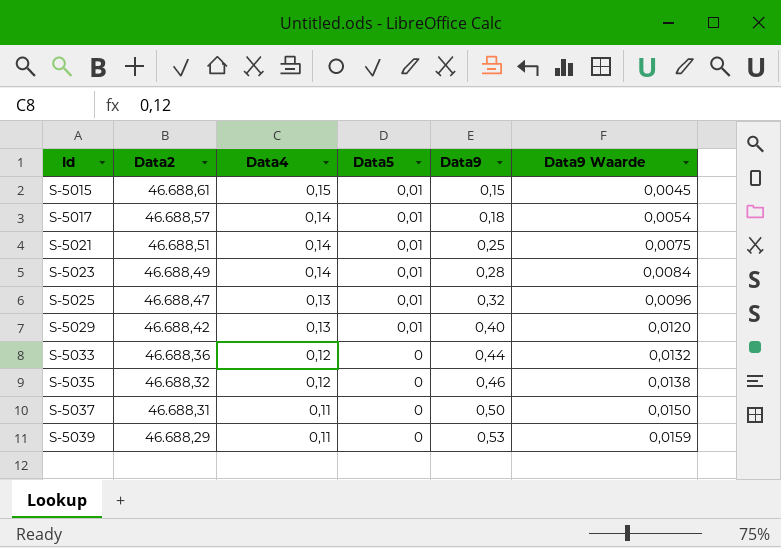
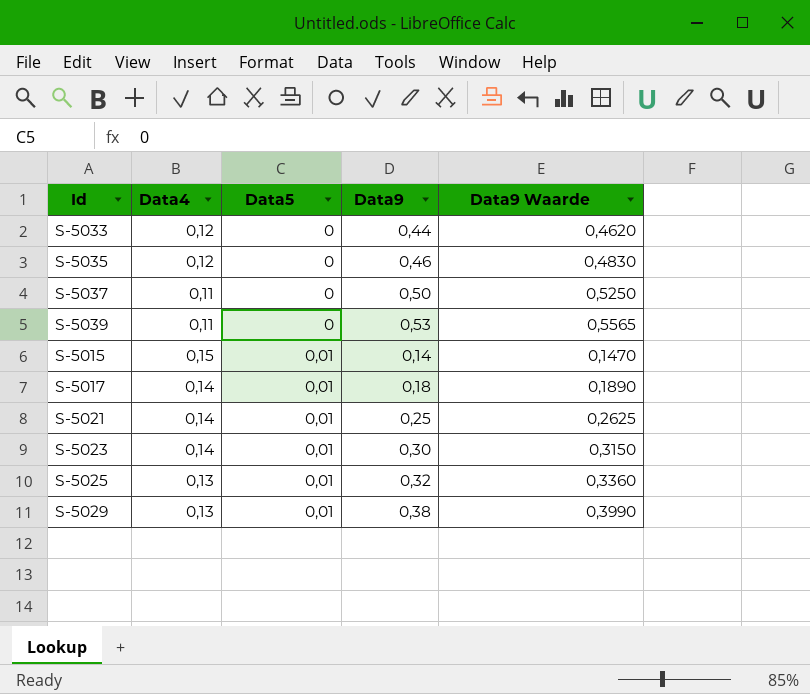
row order: Id ascending -> Data5 ascending
column Data2 | position: 2 -> none
column Data9 Waarde | formula: [Data9] * 0,03 -> [Data9] * 1,05
S-5015 | Data9: 0,15 -> 0,14
S-5023 | Data9: 0,28 -> 0,30
S-5029 | Data9: 0,40 -> 0,38

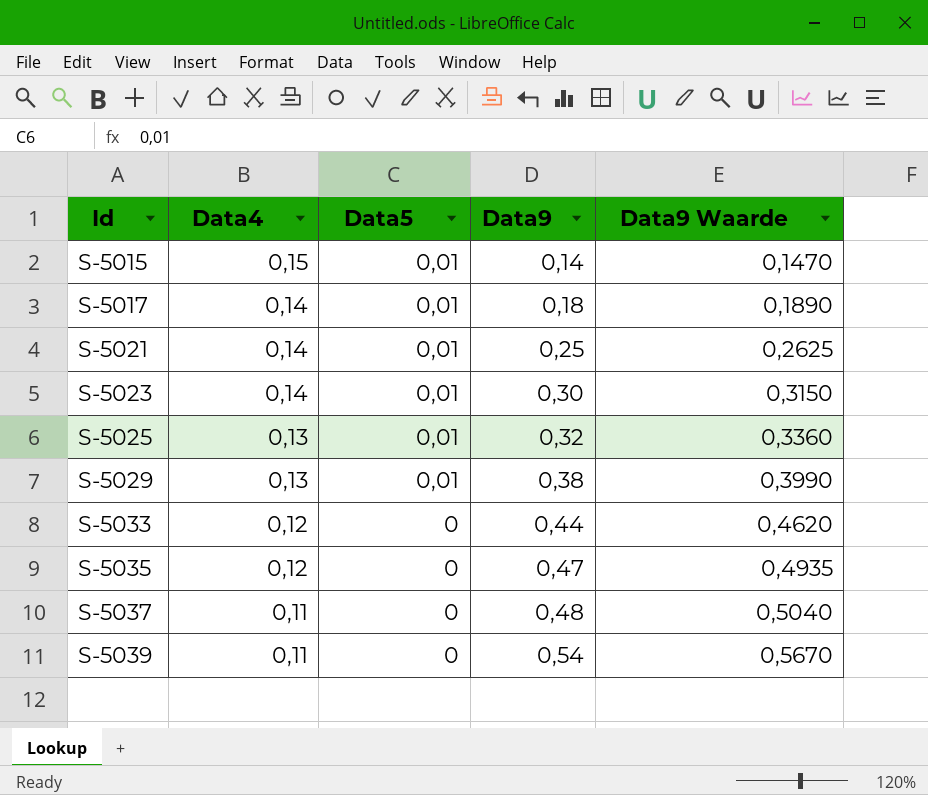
row order: Data5 ascending -> Id ascending
S-5035 | Data9: 0,46 -> 0,47
S-5035 | Data9 Waarde: 0,4830 -> 0,4935
S-5037 | Data9: 0,50 -> 0,48
S-5037 | Data9 Waarde: 0,5250 -> 0,5040
S-5039 | Data9: 0,53 -> 0,54
S-5039 | Data9 Waarde: 0,5565 -> 0,5670

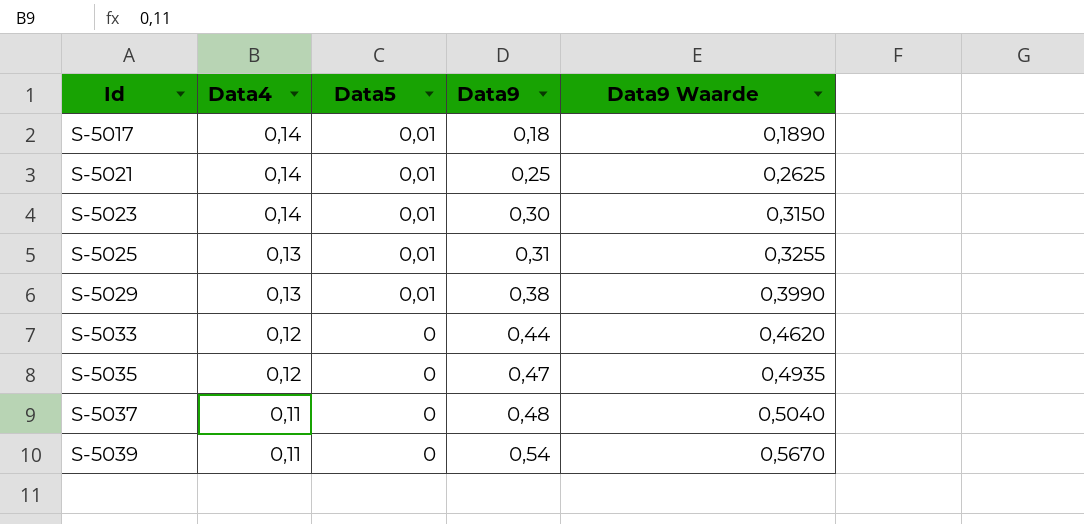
row S-5015: 0,15 | 0,01 | 0,14 | 0,1470 -> none
S-5025 | Data9: 0,32 -> 0,31
S-5025 | Data9 Waarde: 0,3360 -> 0,3255

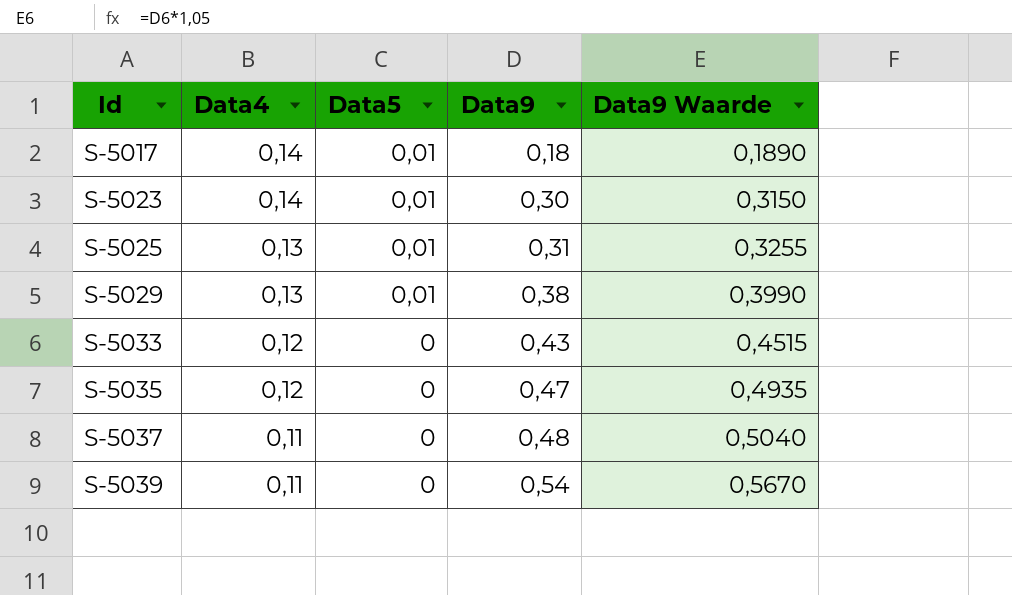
row S-5021: 0,14 | 0,01 | 0,25 | 0,2625 -> none
S-5033 | Data9: 0,44 -> 0,43
S-5033 | Data9 Waarde: 0,4620 -> 0,4515

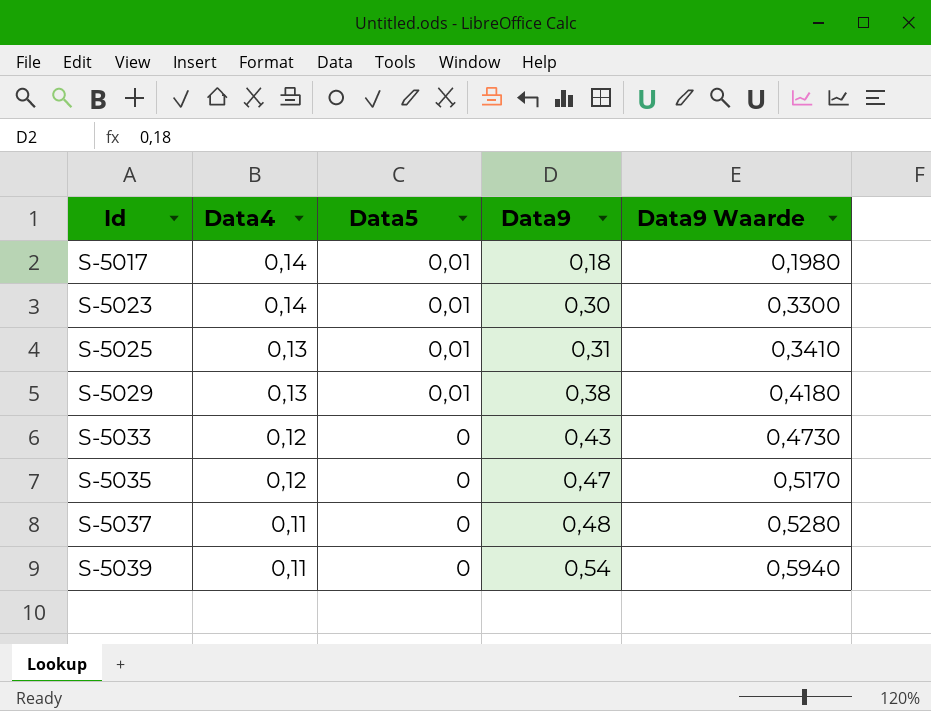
column Data9 Waarde | formula: [Data9] * 1,05 -> [Data9] * 1,1

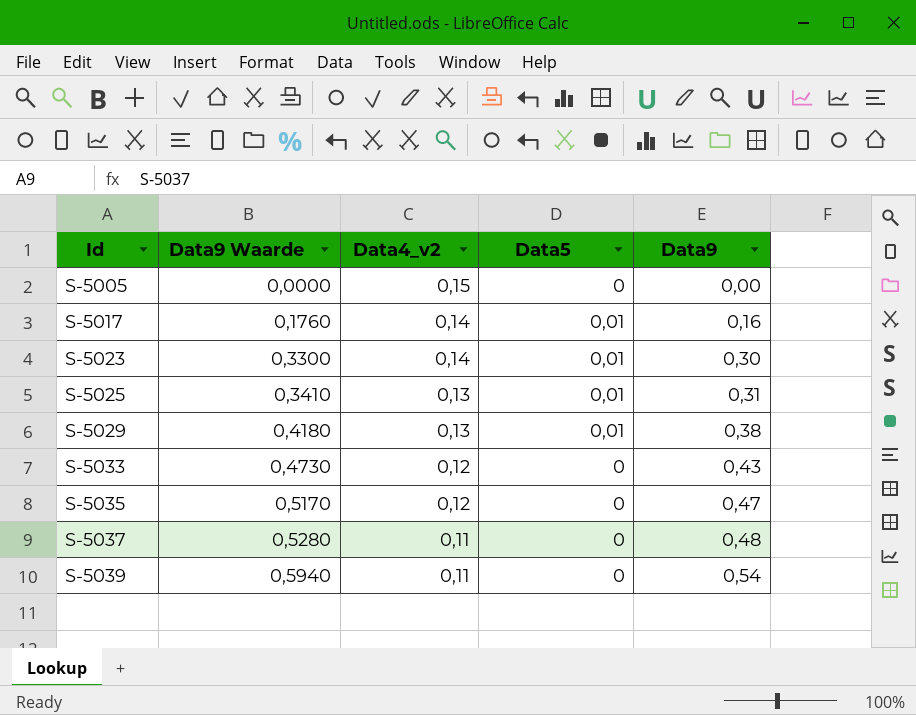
column Data9 Waarde | position: 5 -> 2
column name: Data4 -> Data4_v2
row S-5005: none -> 0,0000 | 0,15 | 0 | 0,00
S-5017 | Data9 Waarde: 0,1980 -> 0,1760
S-5017 | Data9: 0,18 -> 0,16

